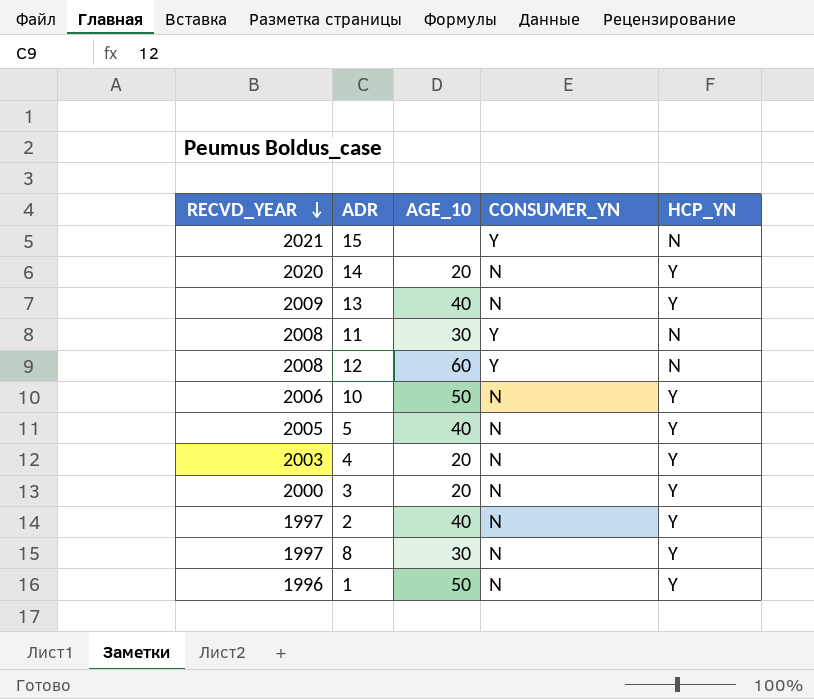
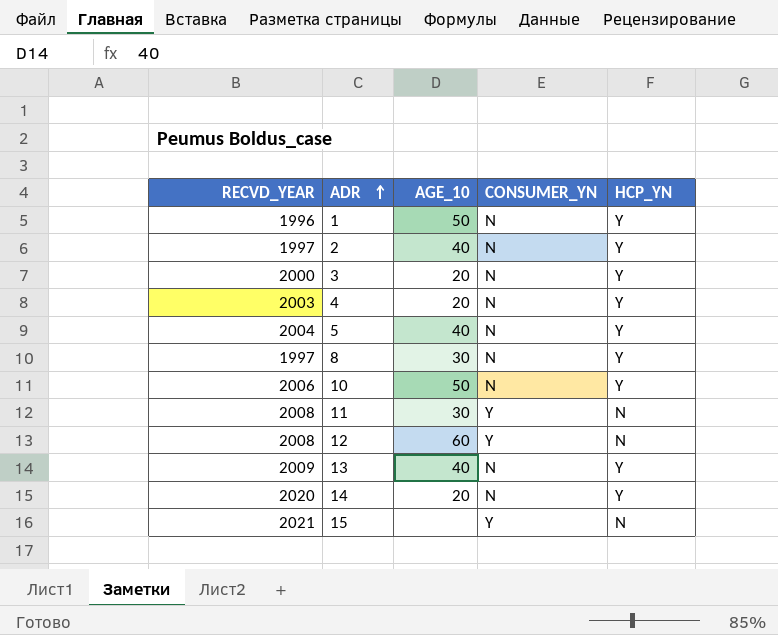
row order: RECVD_YEAR descending -> ADR ascending
5 | RECVD_YEAR: 2005 -> 2004

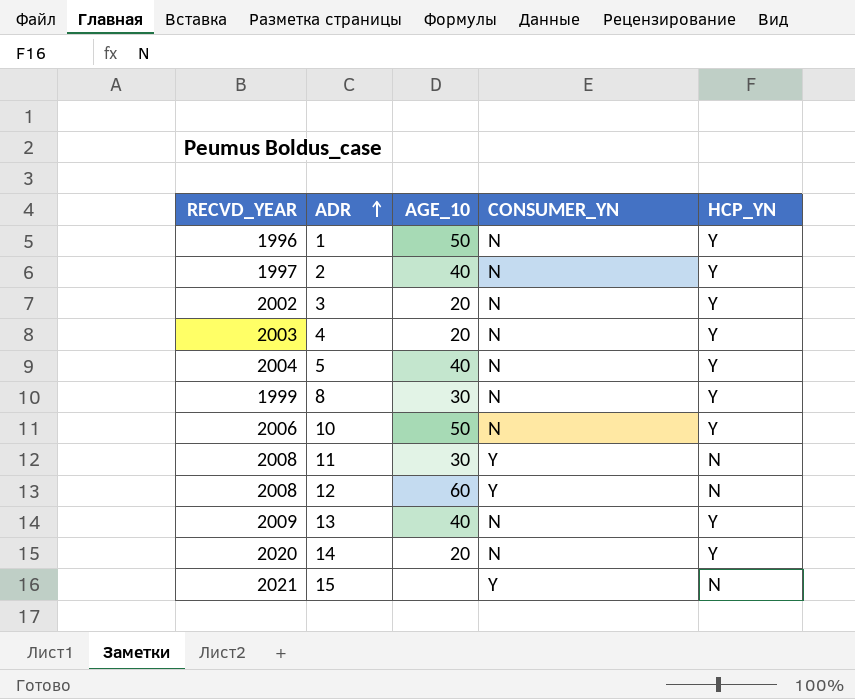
3 | RECVD_YEAR: 2000 -> 2002
8 | RECVD_YEAR: 1997 -> 1999

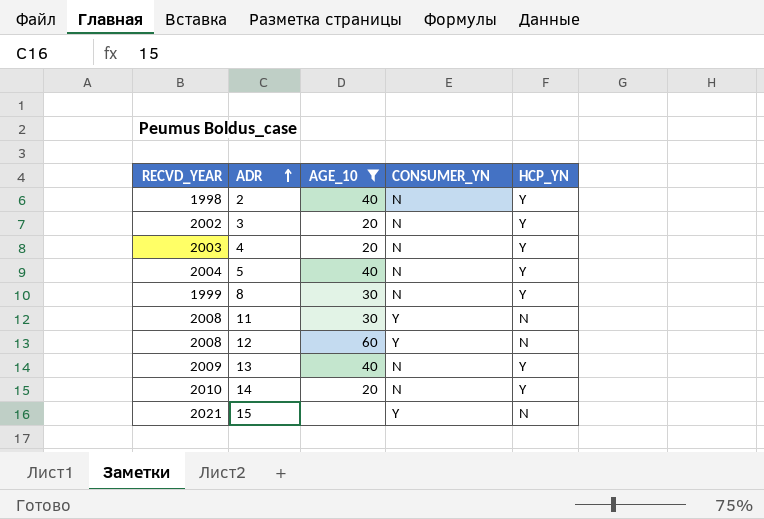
filter: none -> AGE_10 != 50
2 | RECVD_YEAR: 1997 -> 1998
14 | RECVD_YEAR: 2020 -> 2010

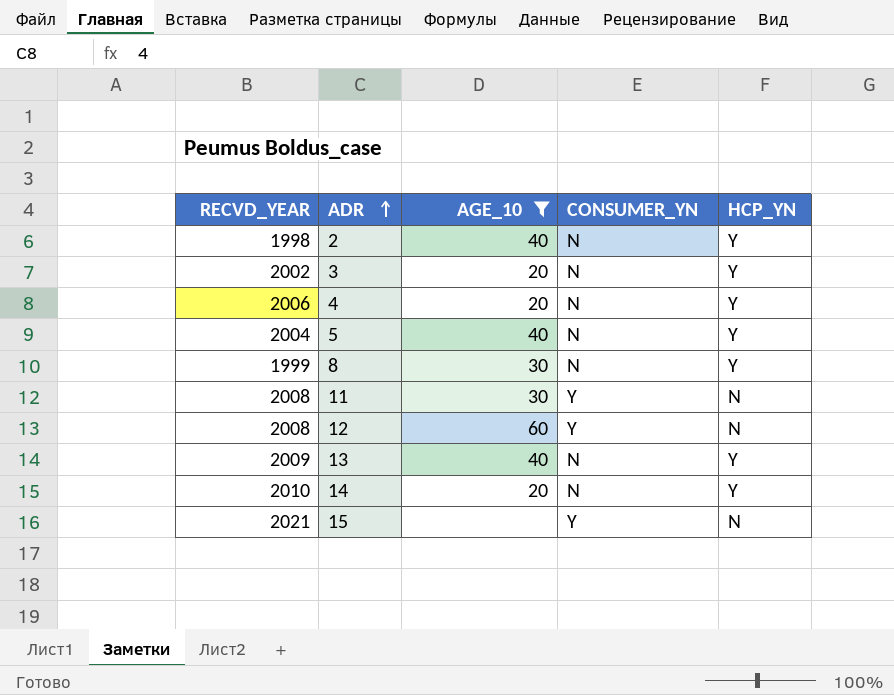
4 | RECVD_YEAR: 2003 -> 2006

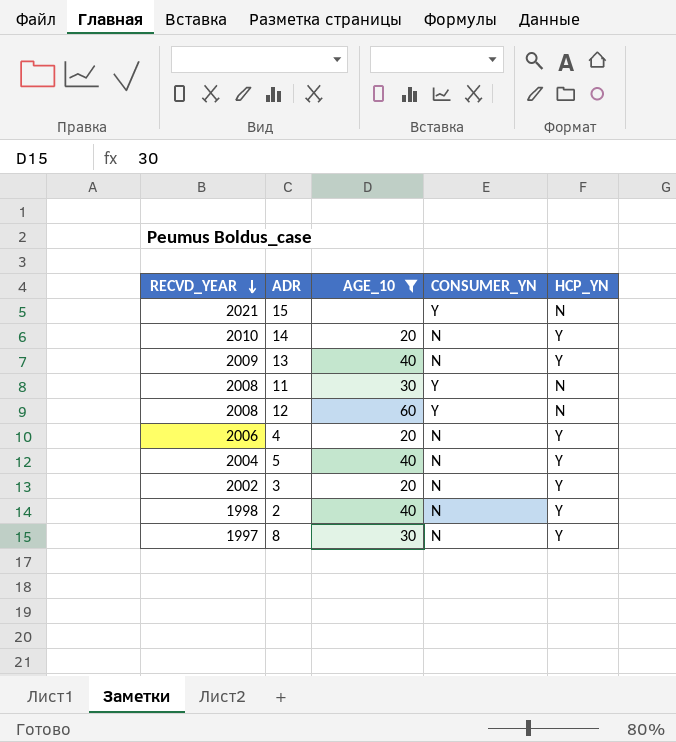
row order: ADR ascending -> RECVD_YEAR descending
8 | RECVD_YEAR: 1999 -> 1997

